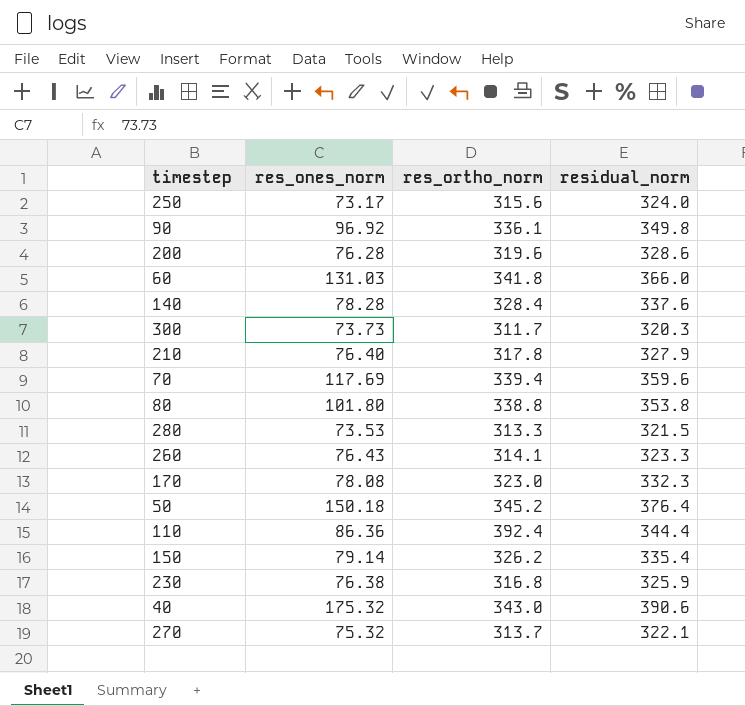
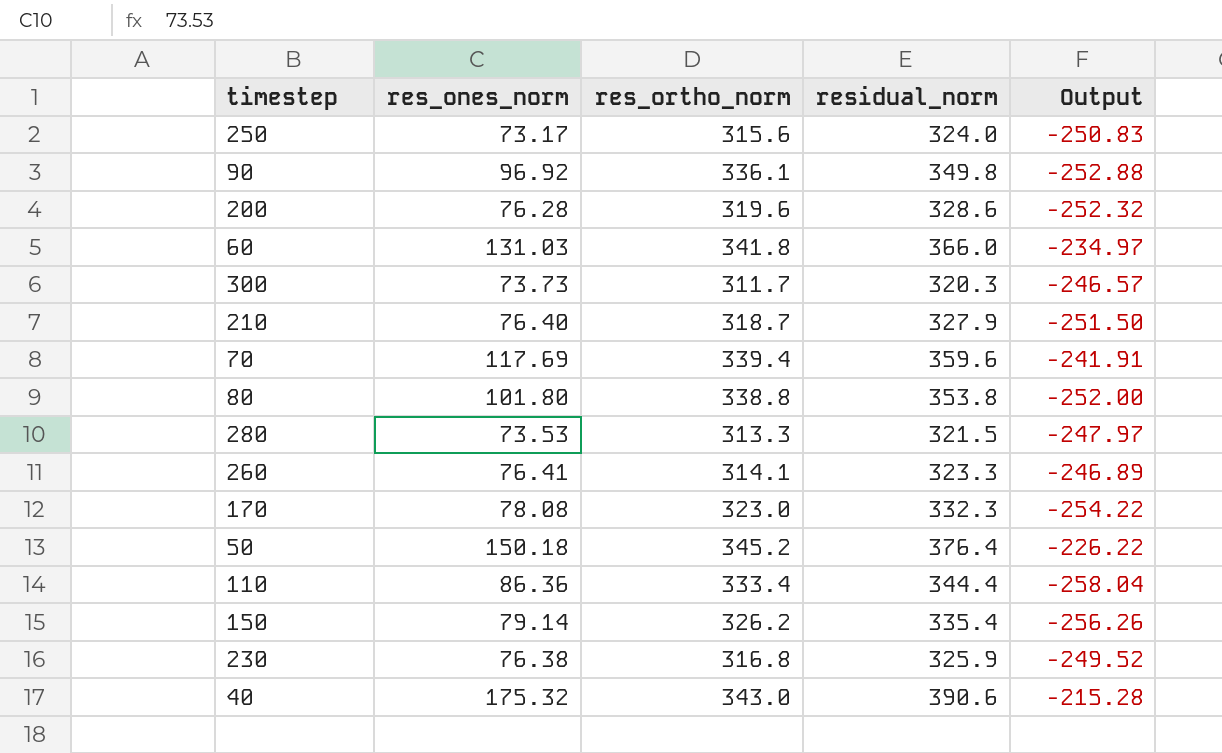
column Output | formula: none -> [res_ones_norm] - [residual_norm]
row 140: 78.28 | 328.4 | 337.6 -> none
row 270: 75.32 | 313.7 | 322.1 -> none
210 | res_ortho_norm: 317.8 -> 318.7
260 | res_ones_norm: 76.43 -> 76.41
110 | res_ortho_norm: 392.4 -> 333.4

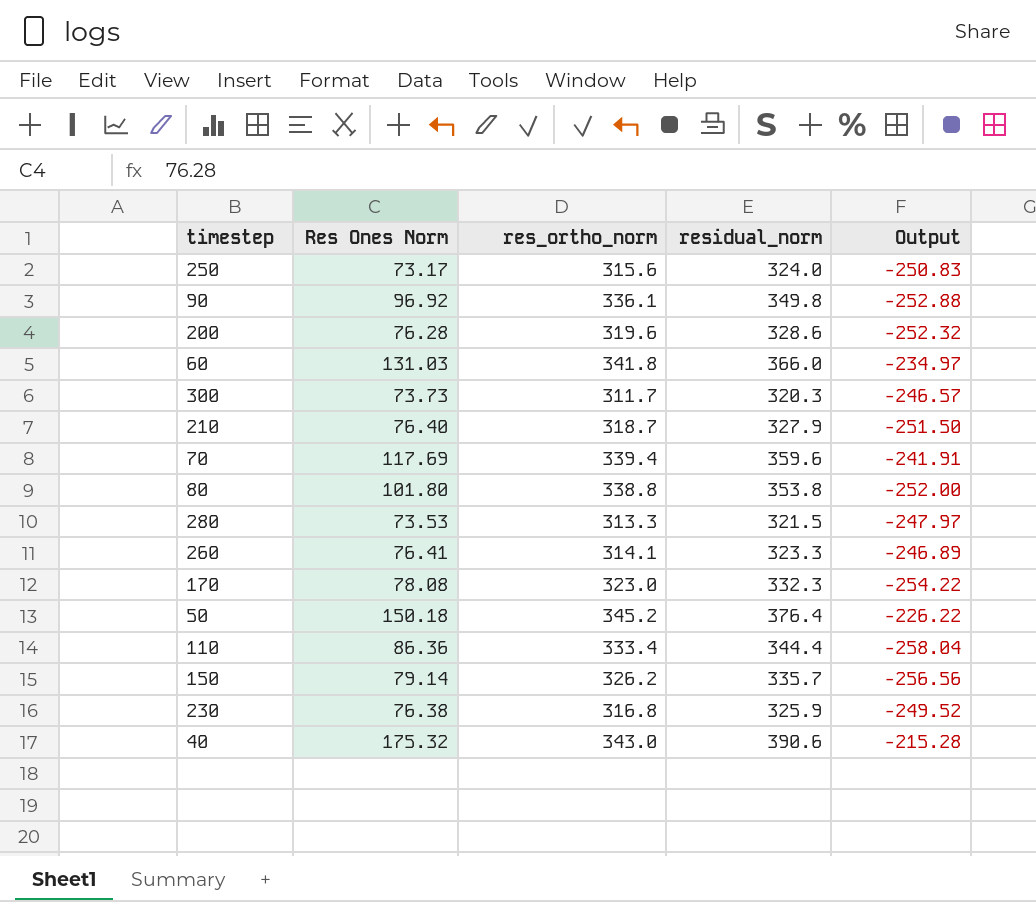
column name: res_ones_norm -> Res Ones Norm
150 | residual_norm: 335.4 -> 335.7
150 | Output: -256.26 -> -256.56

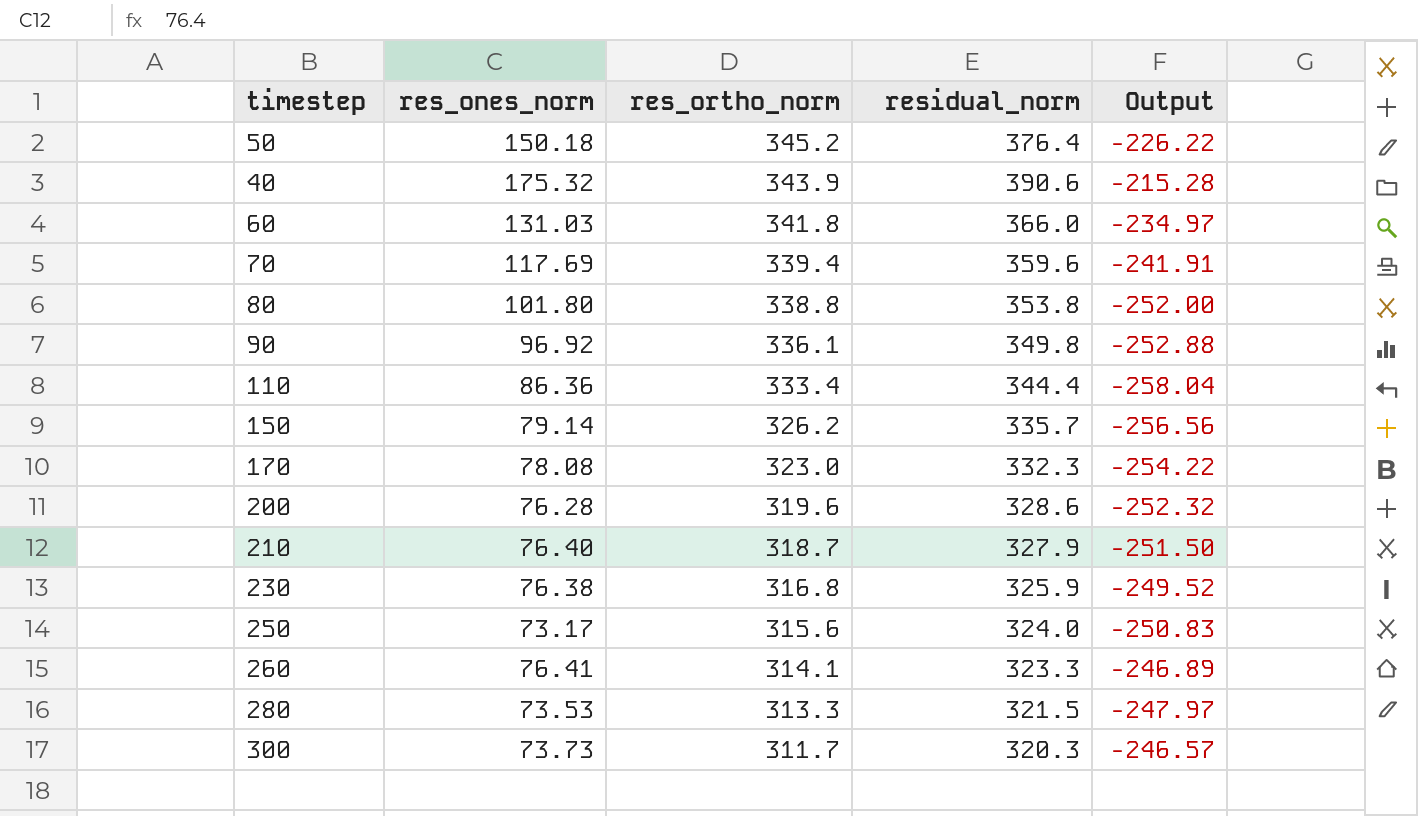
row order: none -> res_ortho_norm descending
column name: Res Ones Norm -> res_ones_norm
40 | res_ortho_norm: 343.0 -> 343.9

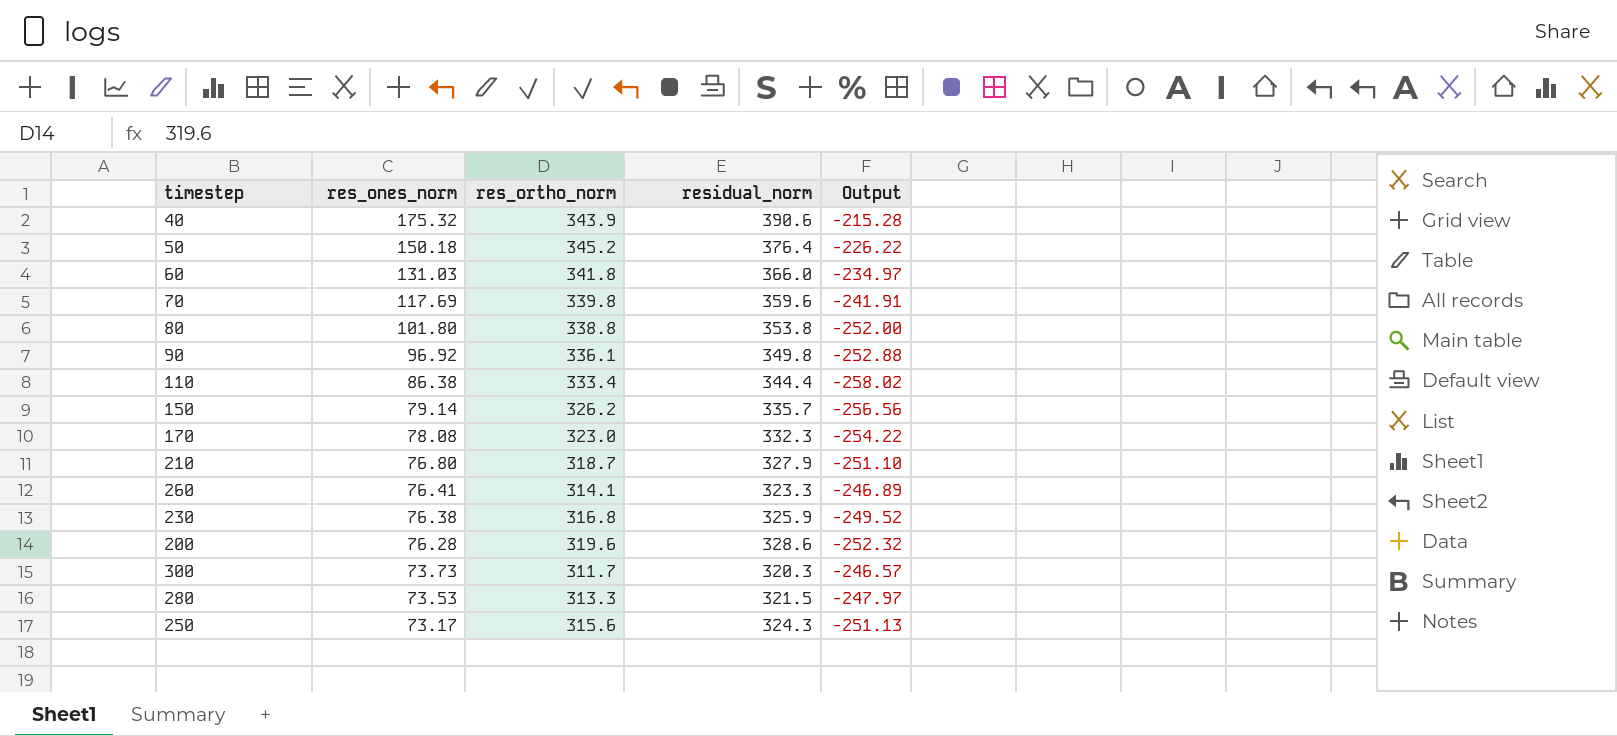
row order: res_ortho_norm descending -> res_ones_norm descending
70 | res_ortho_norm: 339.4 -> 339.8
110 | res_ones_norm: 86.36 -> 86.38
110 | Output: -258.04 -> -258.02
210 | res_ones_norm: 76.40 -> 76.80
210 | Output: -251.50 -> -251.10
250 | residual_norm: 324.0 -> 324.3
250 | Output: -250.83 -> -251.13

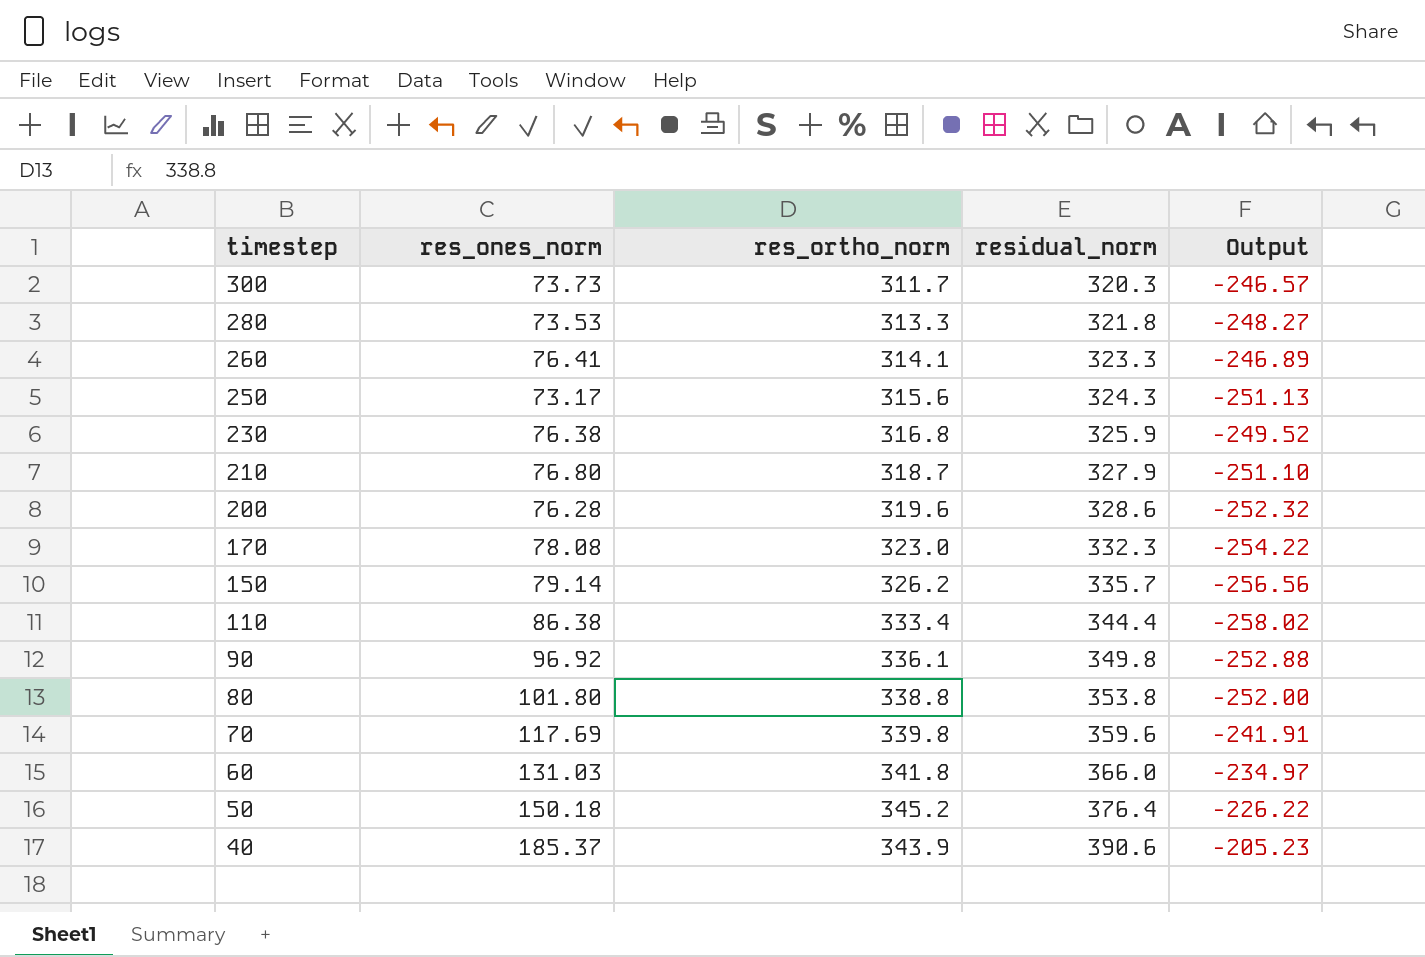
row order: res_ones_norm descending -> timestep descending
280 | residual_norm: 321.5 -> 321.8
280 | Output: -247.97 -> -248.27
40 | res_ones_norm: 175.32 -> 185.37
40 | Output: -215.28 -> -205.23

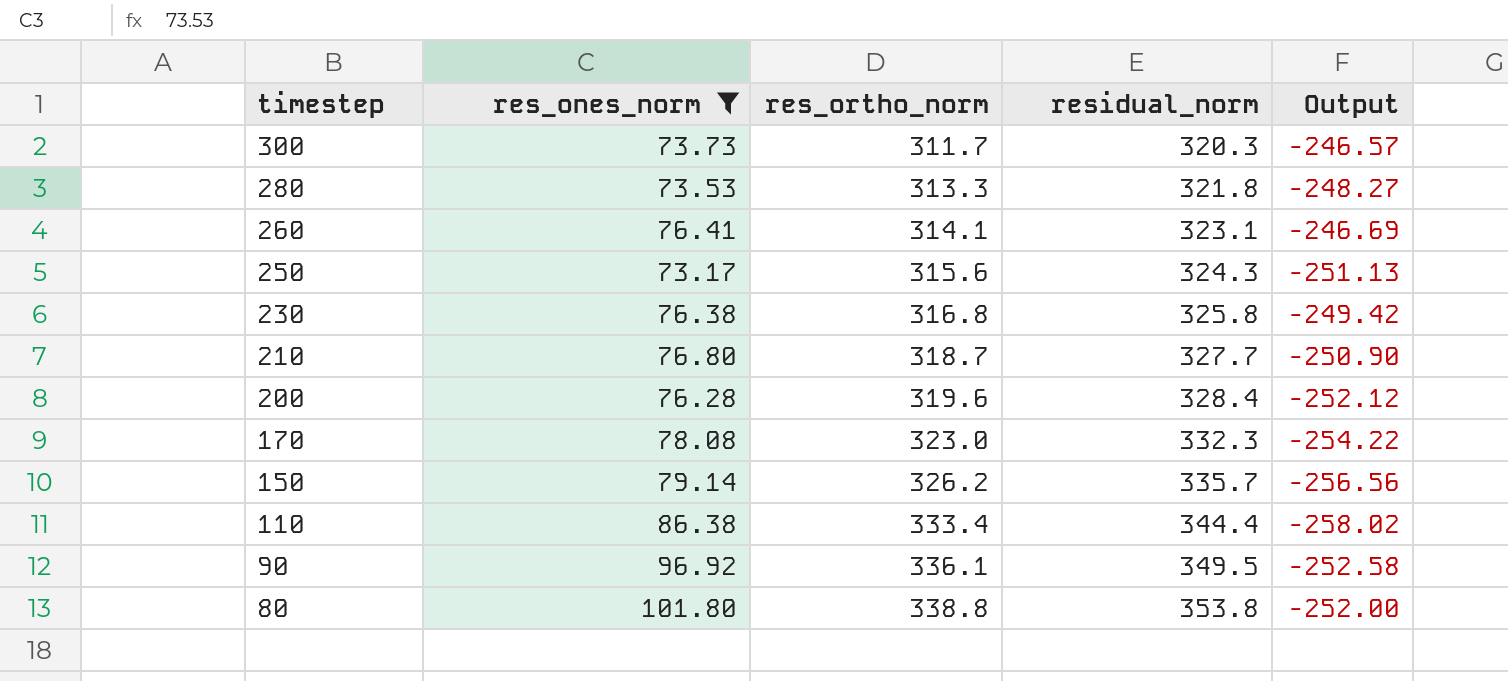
filter: none -> res_ones_norm <= 101.80
260 | residual_norm: 323.3 -> 323.1
260 | Output: -246.89 -> -246.69
230 | residual_norm: 325.9 -> 325.8
230 | Output: -249.52 -> -249.42
210 | residual_norm: 327.9 -> 327.7
210 | Output: -251.10 -> -250.90
200 | residual_norm: 328.6 -> 328.4
200 | Output: -252.32 -> -252.12
90 | residual_norm: 349.8 -> 349.5
90 | Output: -252.88 -> -252.58

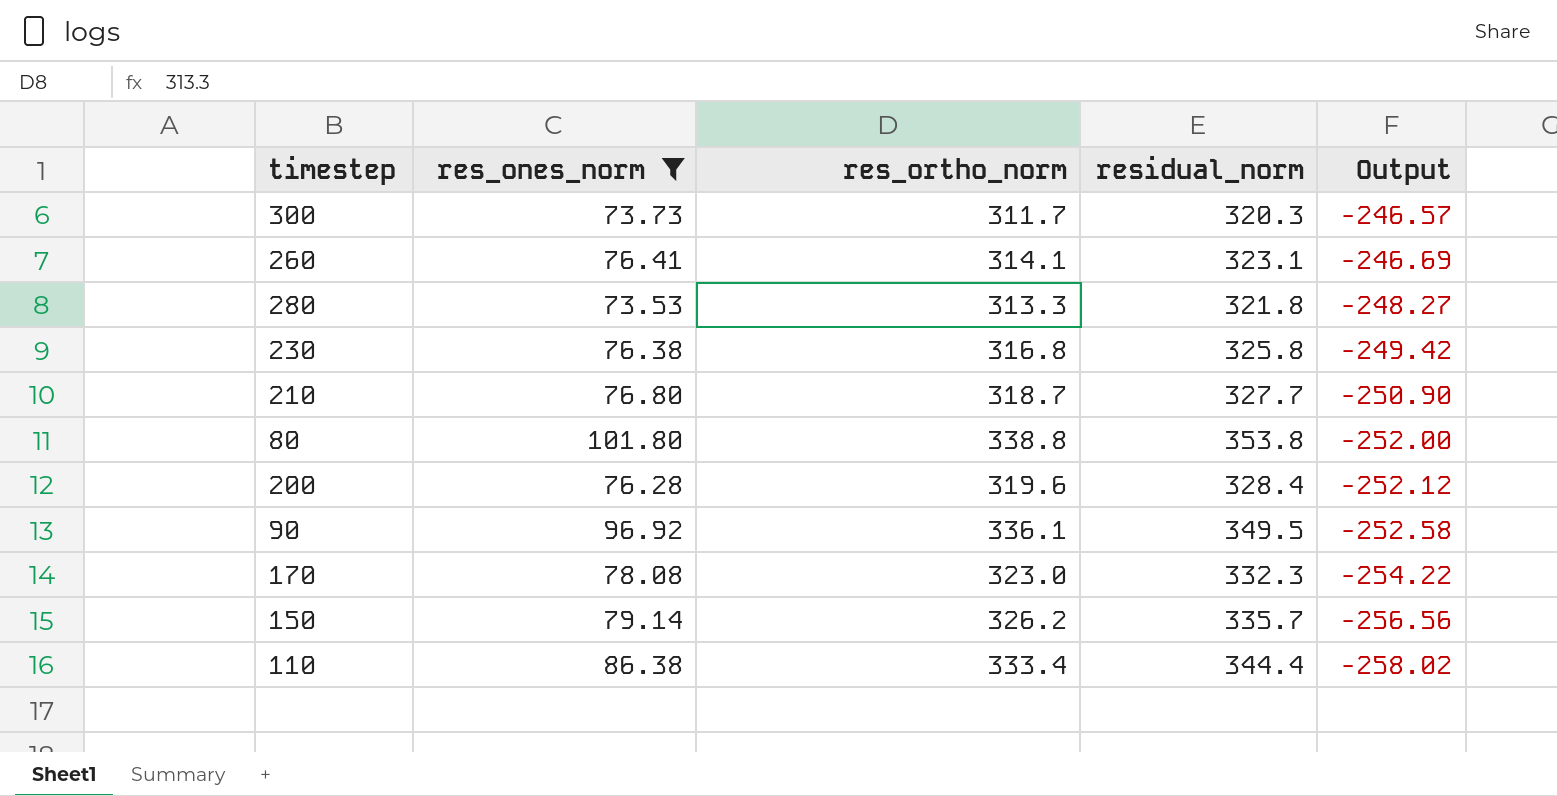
row order: timestep descending -> Output descending
row 250: 73.17 | 315.6 | 324.3 | -251.13 -> none

